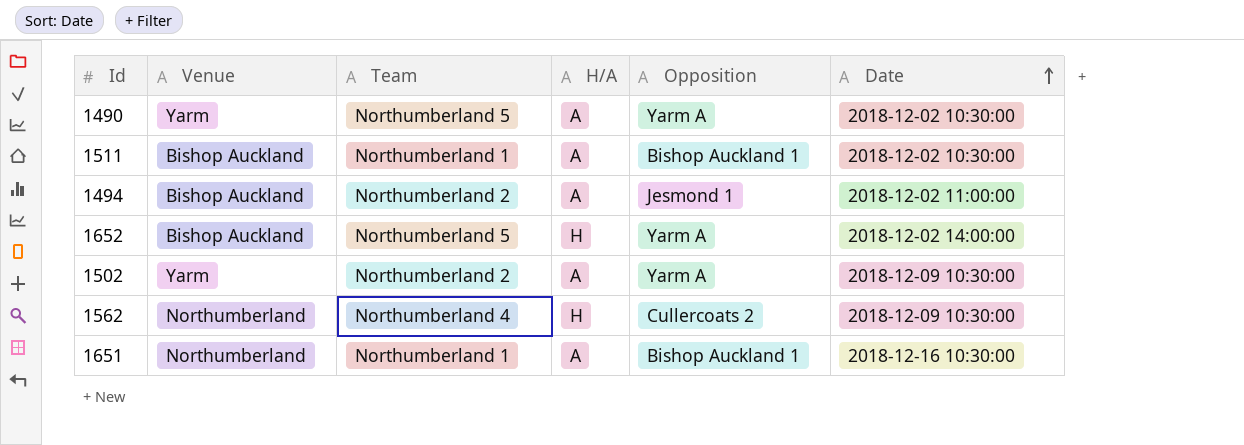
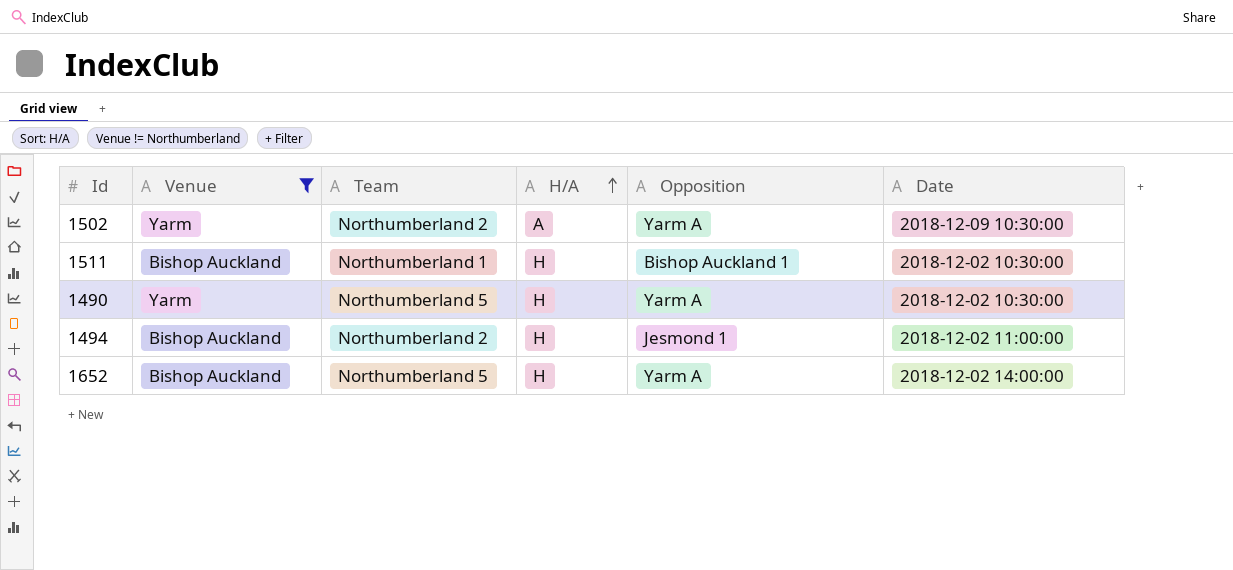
filter: none -> Venue != Northumberland
row order: Date ascending -> H/A ascending
1511 | H/A: A -> H
1490 | H/A: A -> H
1494 | H/A: A -> H

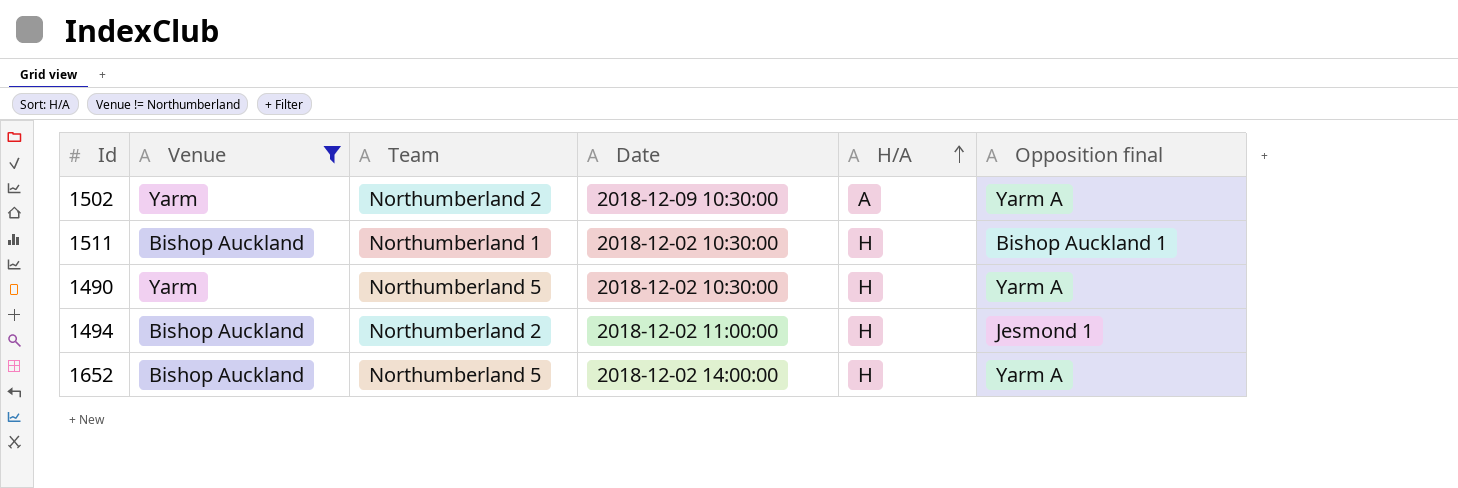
column Date | position: 6 -> 4
column name: Opposition -> Opposition final

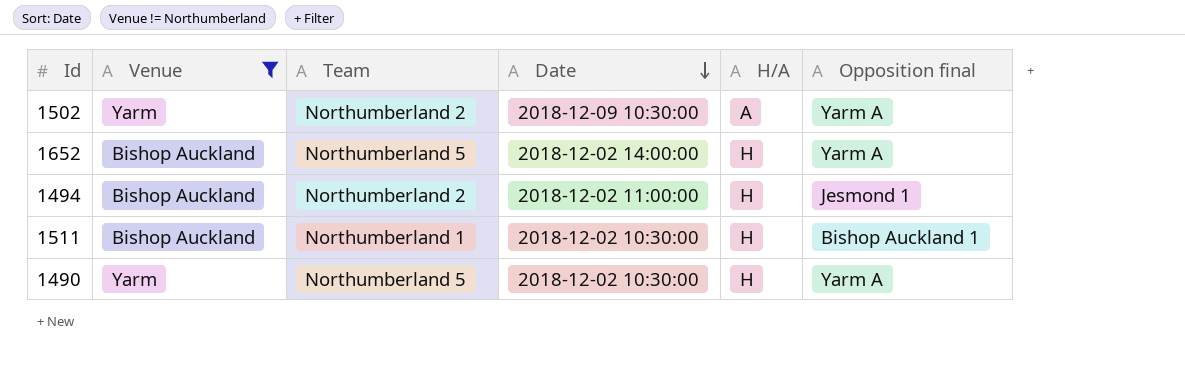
row order: H/A ascending -> Date descending

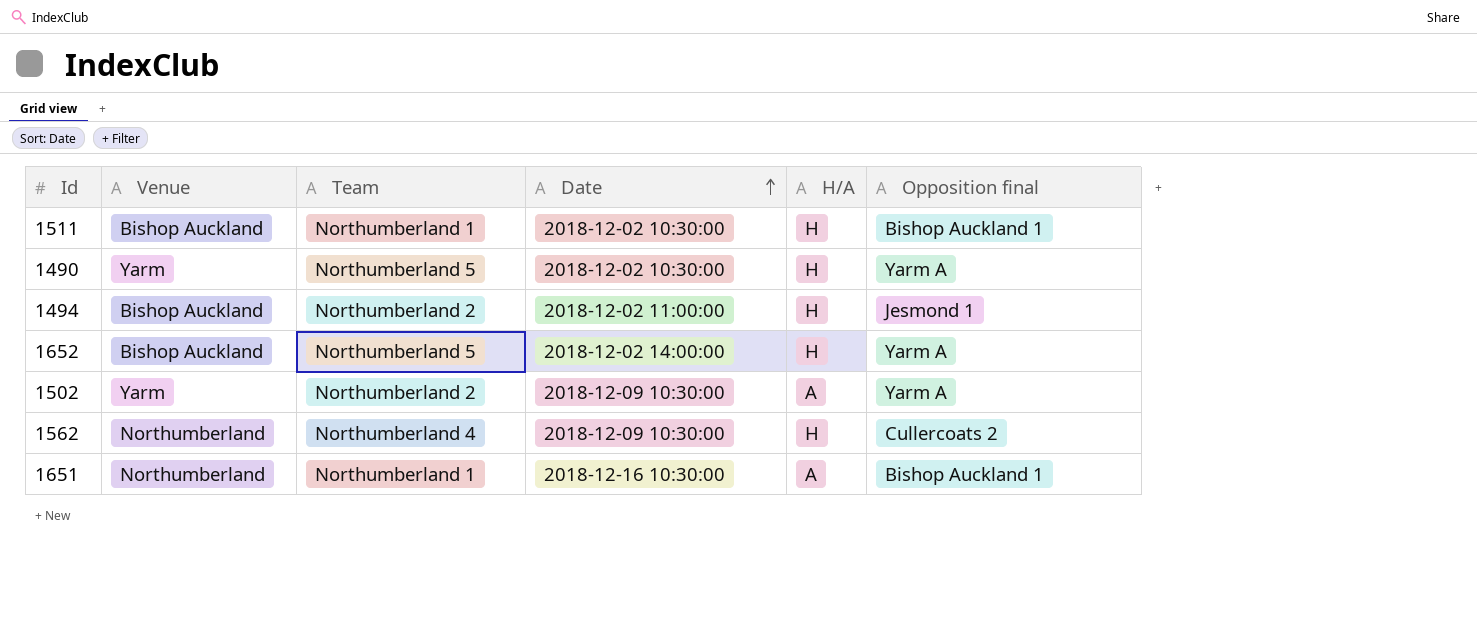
filter: Venue != Northumberland -> none
row order: Date descending -> Date ascending

